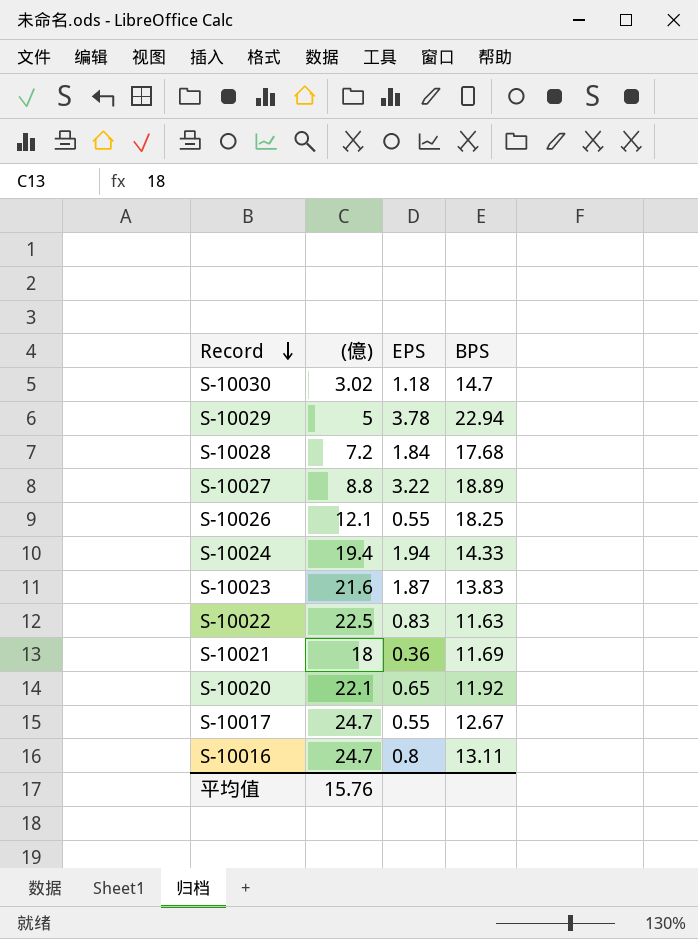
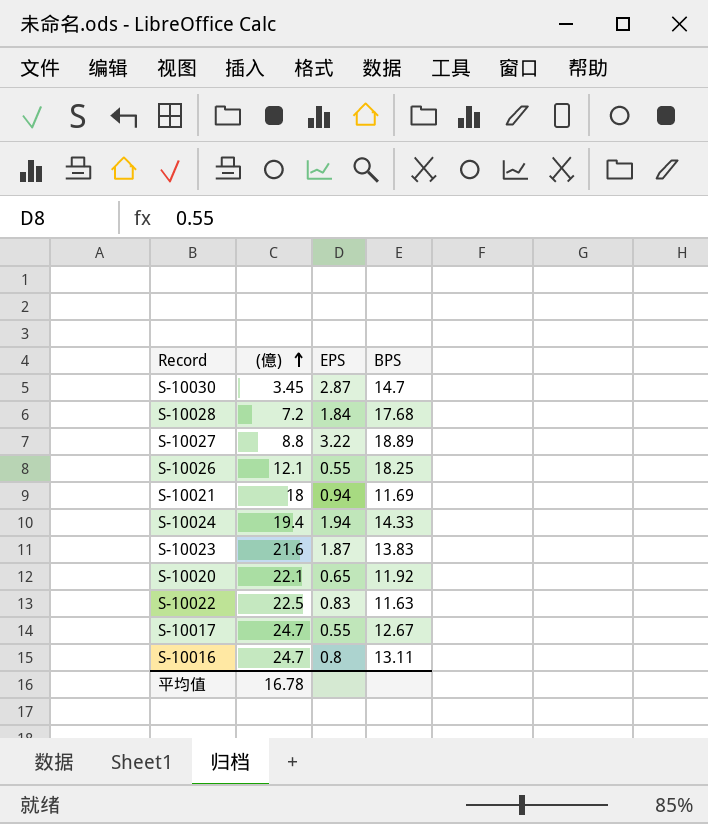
row order: Record descending -> (億) ascending
row S-10029: 5 | 3.78 | 22.94 -> none
S-10030 | (億): 3.02 -> 3.45
S-10030 | EPS: 1.18 -> 2.87
S-10021 | EPS: 0.36 -> 0.94
平均值 | (億): 15.76 -> 16.78

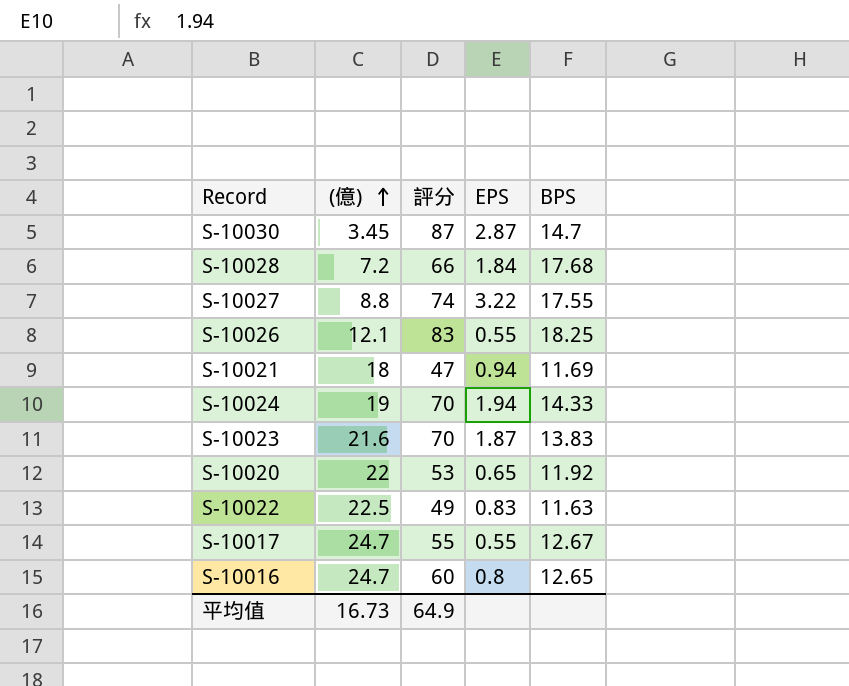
column 評分 | position: none -> 3
S-10027 | BPS: 18.89 -> 17.55
S-10024 | (億): 19.4 -> 19
S-10020 | (億): 22.1 -> 22
S-10016 | BPS: 13.11 -> 12.65
平均值 | (億): 16.78 -> 16.73

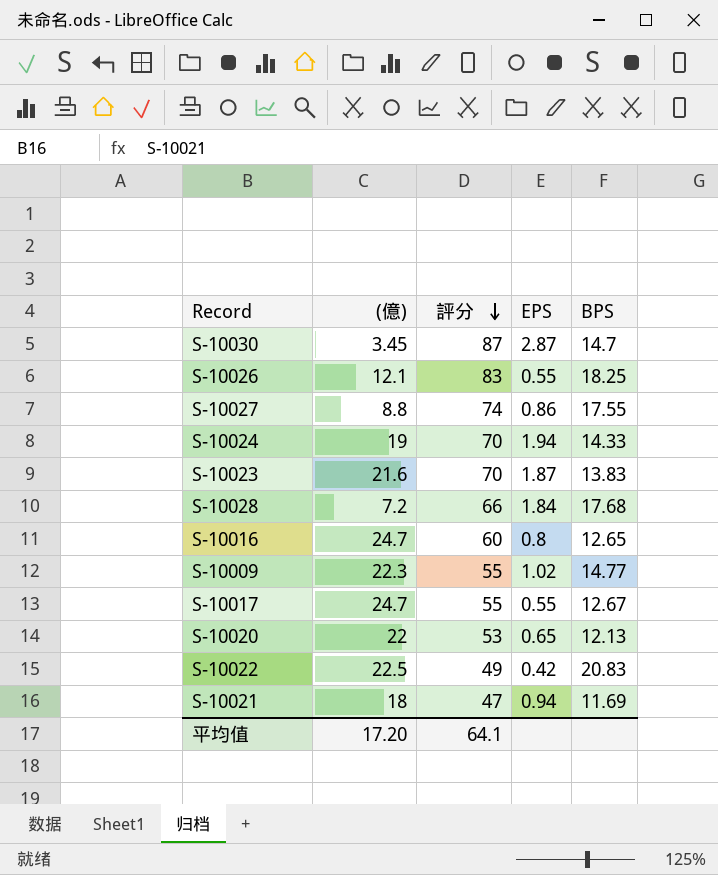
row order: (億) ascending -> 評分 descending
S-10027 | EPS: 3.22 -> 0.86
row S-10009: none -> 22.3 | 55 | 1.02 | 14.77
S-10020 | BPS: 11.92 -> 12.13
S-10022 | EPS: 0.83 -> 0.42
S-10022 | BPS: 11.63 -> 20.83
平均值 | (億): 16.73 -> 17.20
平均值 | 評分: 64.9 -> 64.1

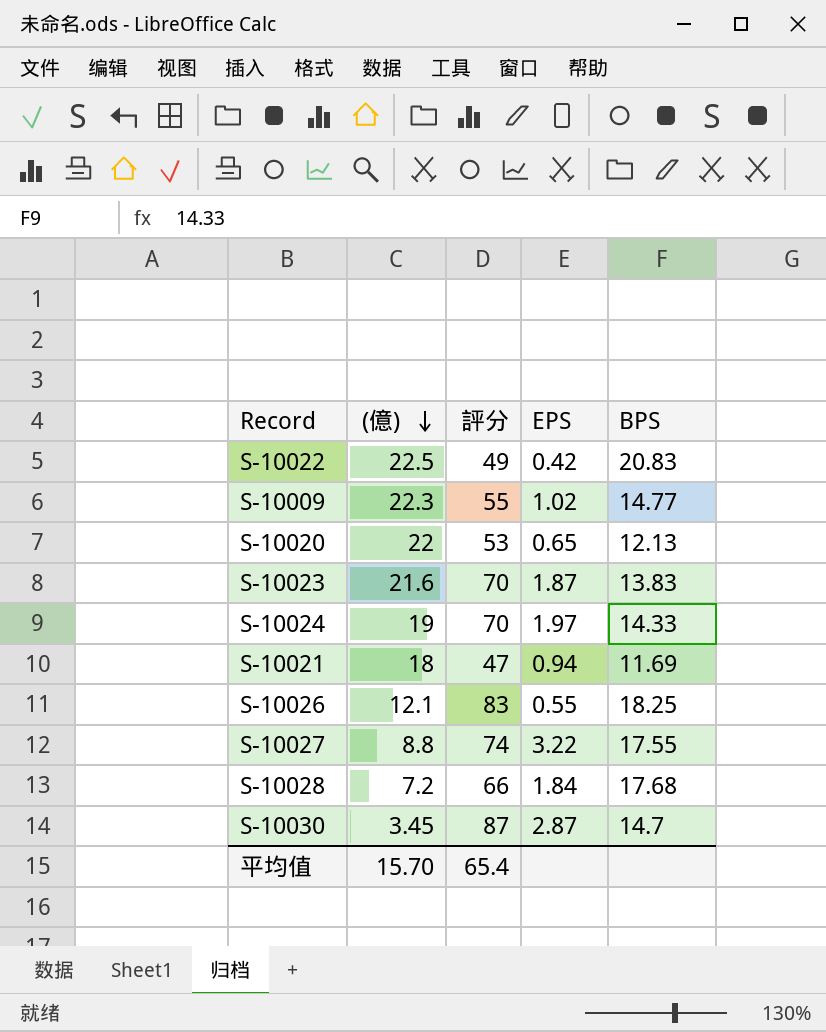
row order: 評分 descending -> (億) descending
row S-10016: 24.7 | 60 | 0.8 | 12.65 -> none
row S-10017: 24.7 | 55 | 0.55 | 12.67 -> none
S-10024 | EPS: 1.94 -> 1.97
S-10027 | EPS: 0.86 -> 3.22
平均值 | (億): 17.20 -> 15.70
平均值 | 評分: 64.1 -> 65.4

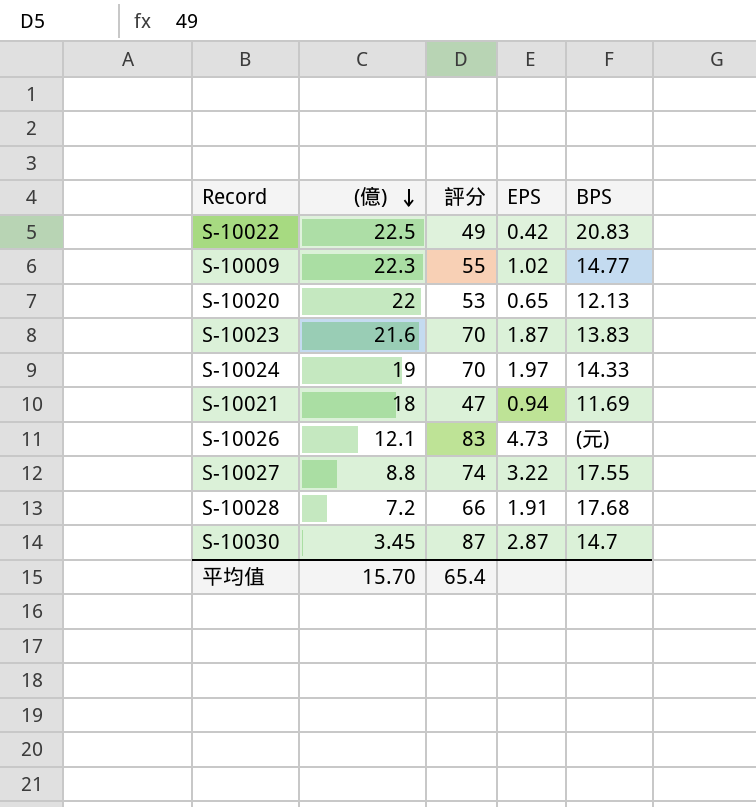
S-10026 | EPS: 0.55 -> 4.73
S-10026 | BPS: 18.25 -> (元)
S-10028 | EPS: 1.84 -> 1.91

